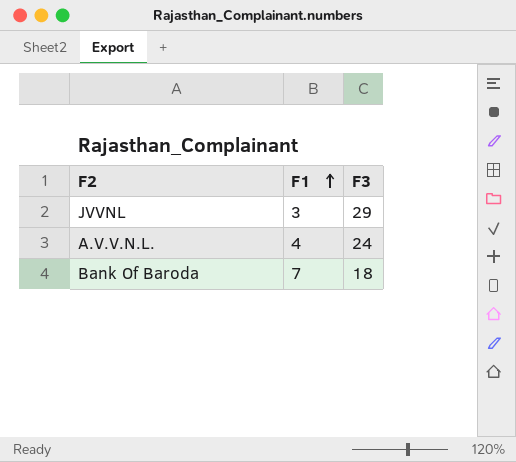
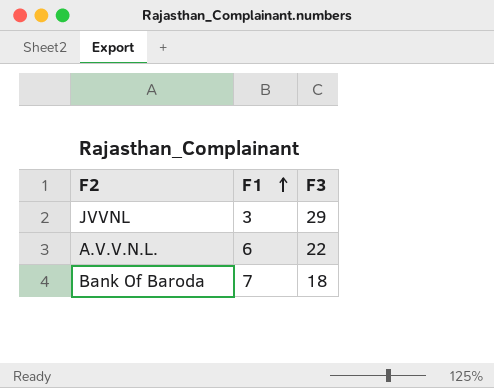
A.V.V.N.L. | F1: 4 -> 6
A.V.V.N.L. | F3: 24 -> 22

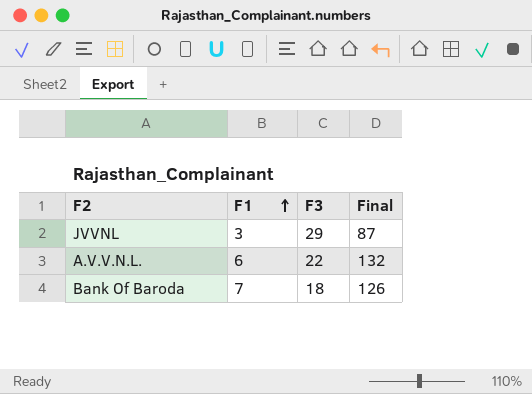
column Final | formula: none -> [F1] * [F3]

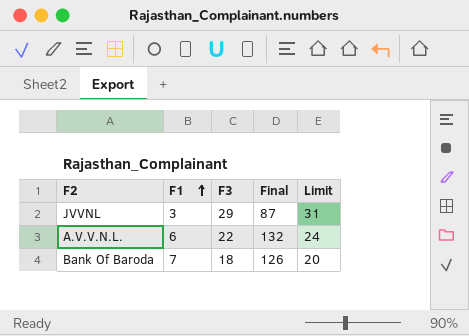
column Limit | formula: none -> [F3] + 2

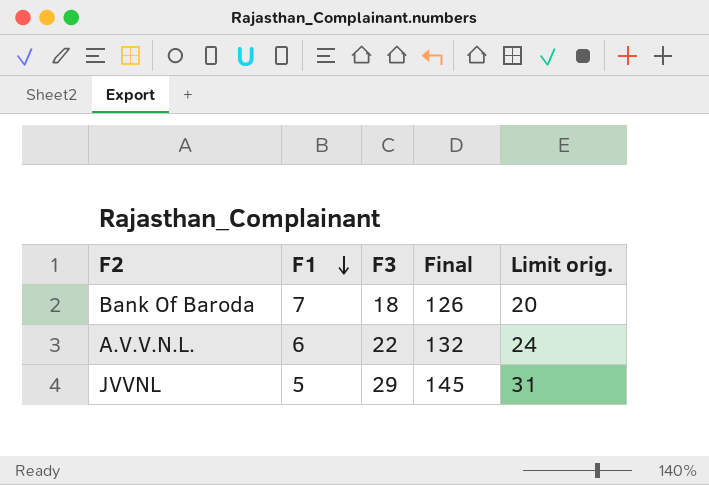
row order: F1 ascending -> F1 descending
column name: Limit -> Limit orig.
JVVNL | F1: 3 -> 5
JVVNL | Final: 87 -> 145

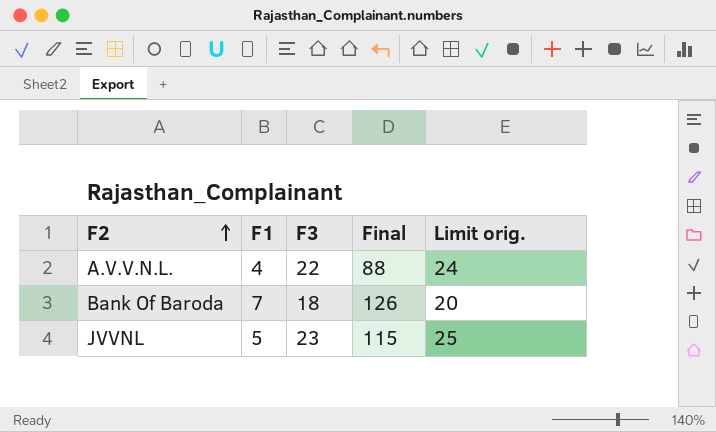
row order: F1 descending -> F2 ascending
A.V.V.N.L. | F1: 6 -> 4
A.V.V.N.L. | Final: 132 -> 88
JVVNL | F3: 29 -> 23
JVVNL | Final: 145 -> 115
JVVNL | Limit orig.: 31 -> 25

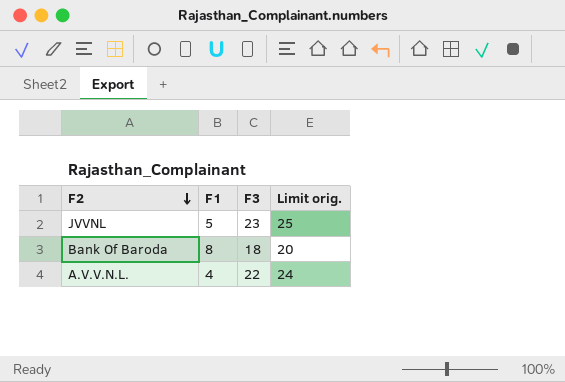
row order: F2 ascending -> F2 descending
column Final | formula: [F1] * [F3] -> none
Bank Of Baroda | F1: 7 -> 8

